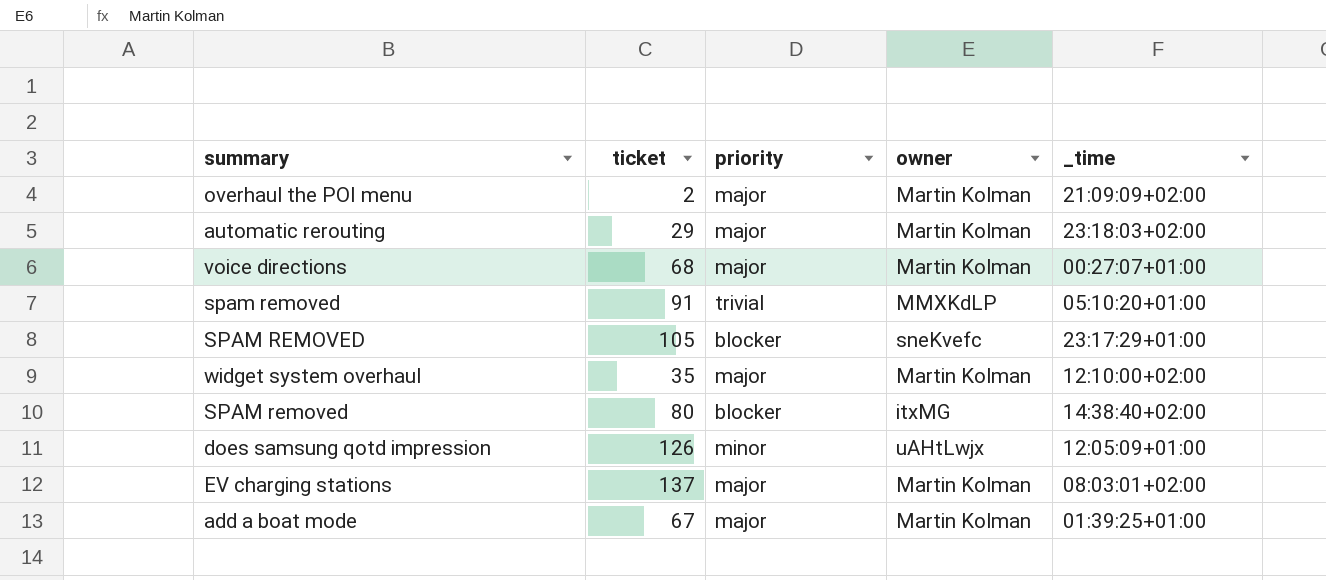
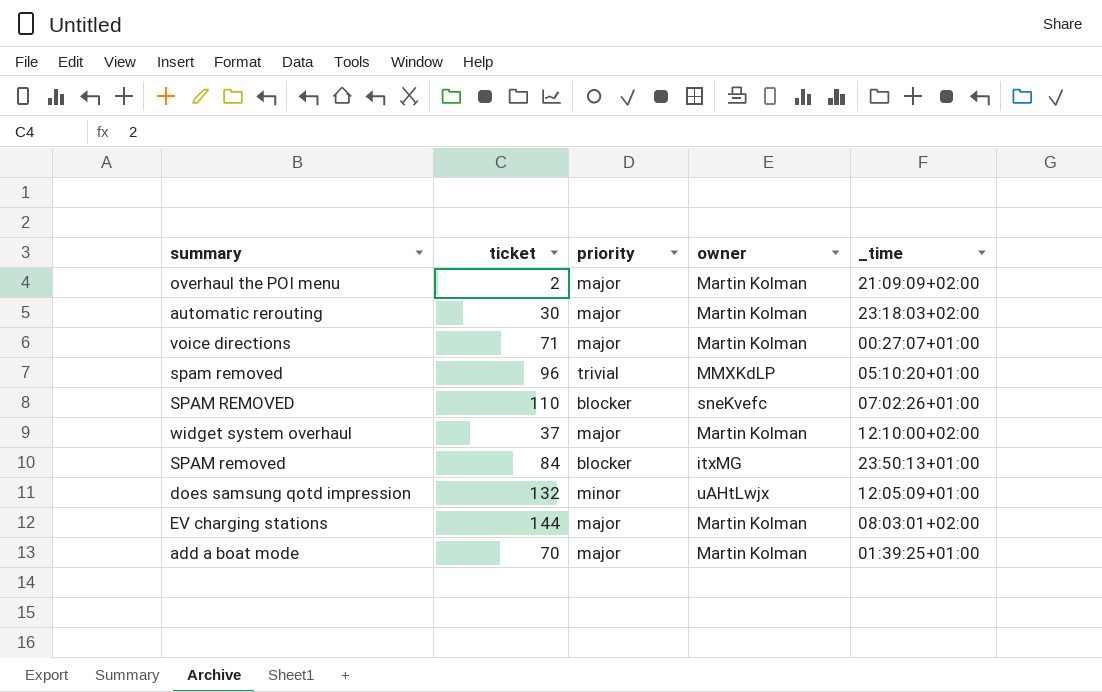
automatic rerouting | ticket: 29 -> 30
voice directions | ticket: 68 -> 71
spam removed | ticket: 91 -> 96
SPAM REMOVED | ticket: 105 -> 110
SPAM REMOVED | _time: 23:17:29+01:00 -> 07:02:26+01:00
widget system overhaul | ticket: 35 -> 37
SPAM removed | ticket: 80 -> 84
SPAM removed | _time: 14:38:40+02:00 -> 23:50:13+01:00
does samsung qotd impression | ticket: 126 -> 132
EV charging stations | ticket: 137 -> 144
add a boat mode | ticket: 67 -> 70

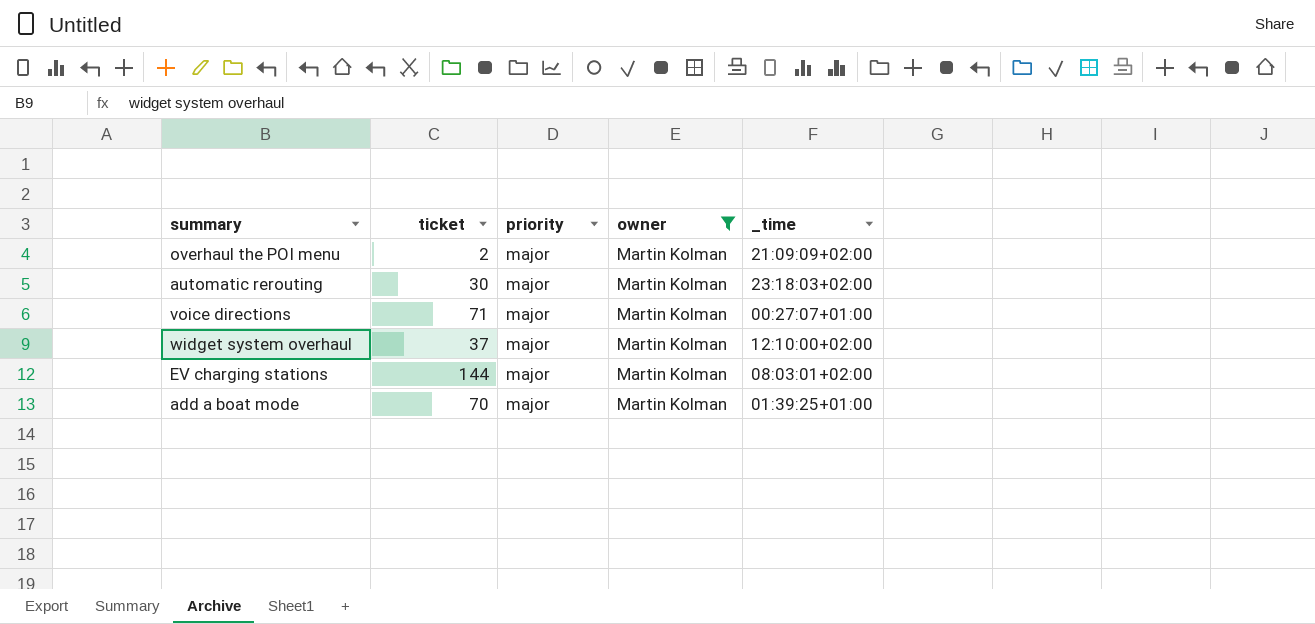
filter: none -> owner = Martin Kolman

